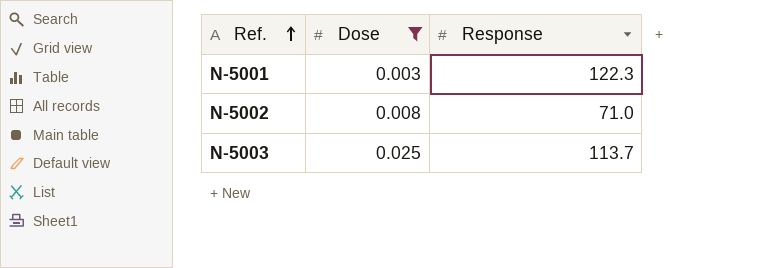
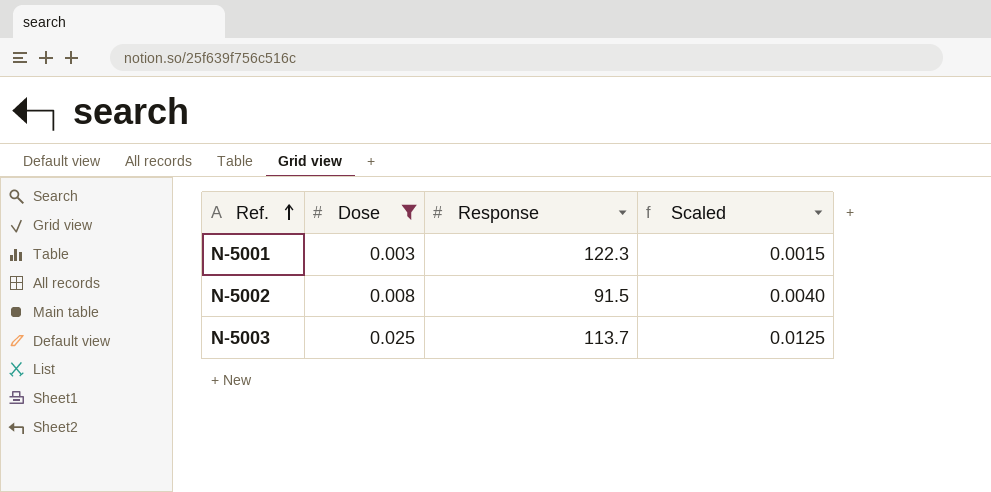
column Scaled | formula: none -> [Dose] * 0.5
N-5002 | Response: 71.0 -> 91.5

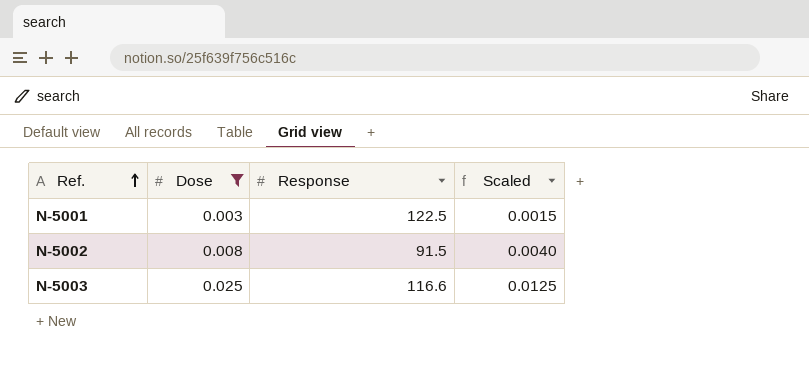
N-5001 | Response: 122.3 -> 122.5
N-5003 | Response: 113.7 -> 116.6

